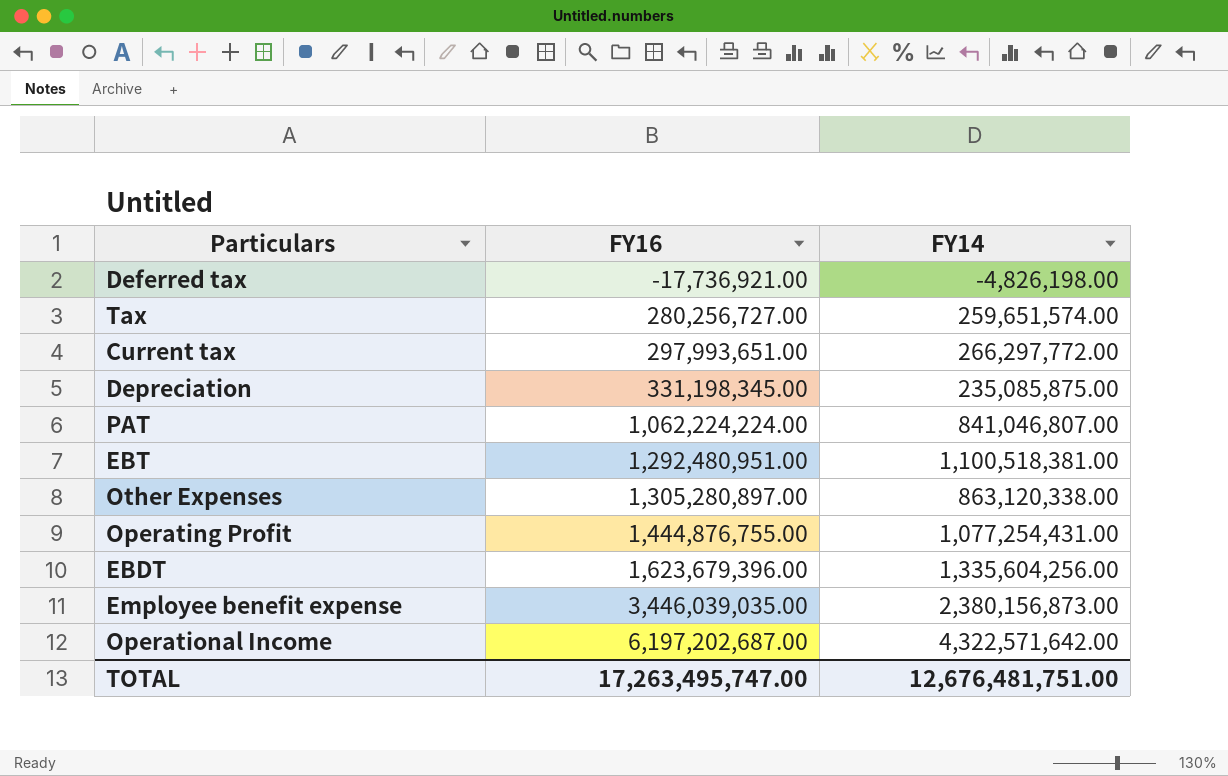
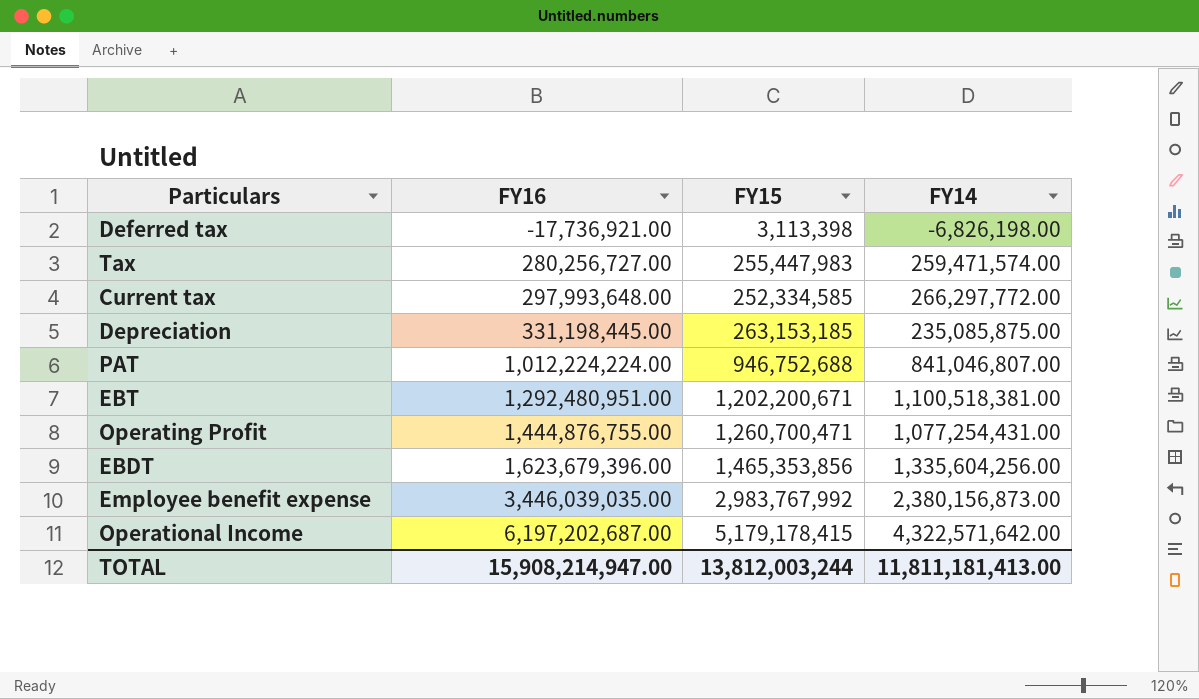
column FY15 | position: none -> 3
row Other Expenses: 1,305,280,897.00 | 863,120,338.00 -> none
Deferred tax | FY14: -4,826,198.00 -> -6,826,198.00
Tax | FY14: 259,651,574.00 -> 259,471,574.00
Current tax | FY16: 297,993,651.00 -> 297,993,648.00
Depreciation | FY16: 331,198,345.00 -> 331,198,445.00
PAT | FY16: 1,062,224,224.00 -> 1,012,224,224.00
TOTAL | FY16: 17,263,495,747.00 -> 15,908,214,947.00
TOTAL | FY14: 12,676,481,751.00 -> 11,811,181,413.00

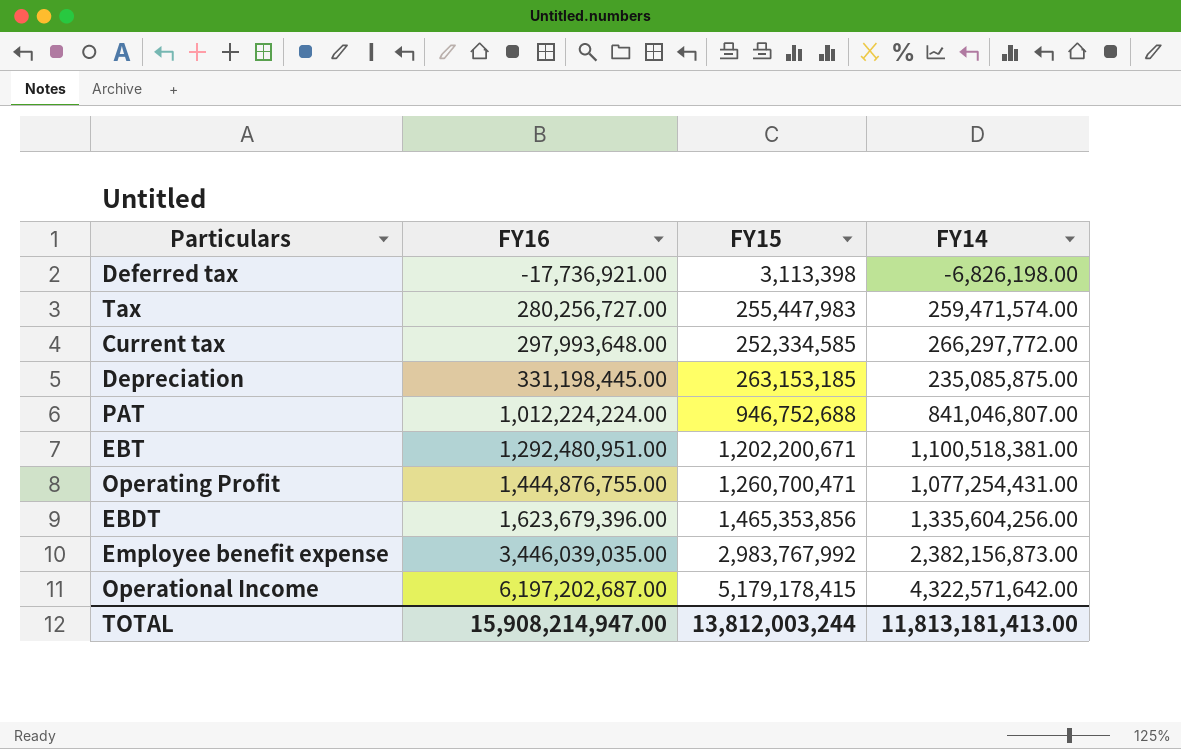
Employee benefit expense | FY14: 2,380,156,873.00 -> 2,382,156,873.00
TOTAL | FY14: 11,811,181,413.00 -> 11,813,181,413.00

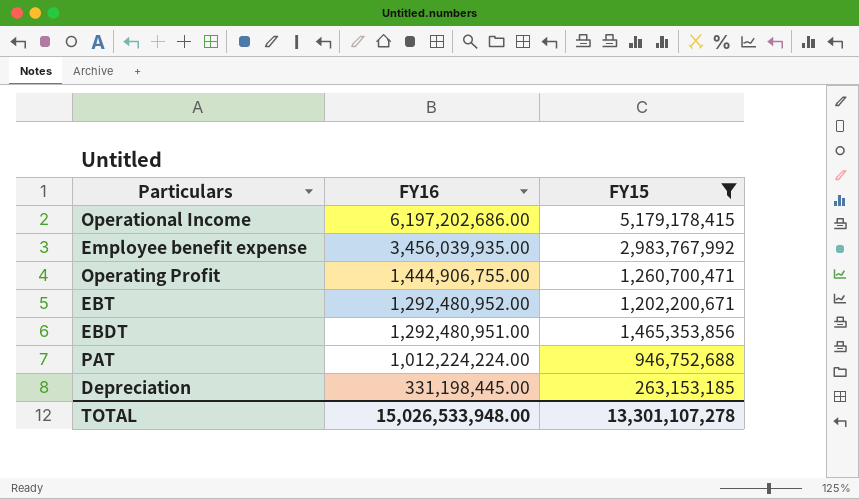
filter: none -> FY15 >= 263,153,185
row order: FY16 ascending -> FY16 descending
column FY14 | position: 4 -> none
Operational Income | FY16: 6,197,202,687.00 -> 6,197,202,686.00
Employee benefit expense | FY16: 3,446,039,035.00 -> 3,456,039,935.00
Operating Profit | FY16: 1,444,876,755.00 -> 1,444,906,755.00
EBT | FY16: 1,292,480,951.00 -> 1,292,480,952.00
EBDT | FY16: 1,623,679,396.00 -> 1,292,480,951.00
TOTAL | FY16: 15,908,214,947.00 -> 15,026,533,948.00
TOTAL | FY15: 13,812,003,244 -> 13,301,107,278

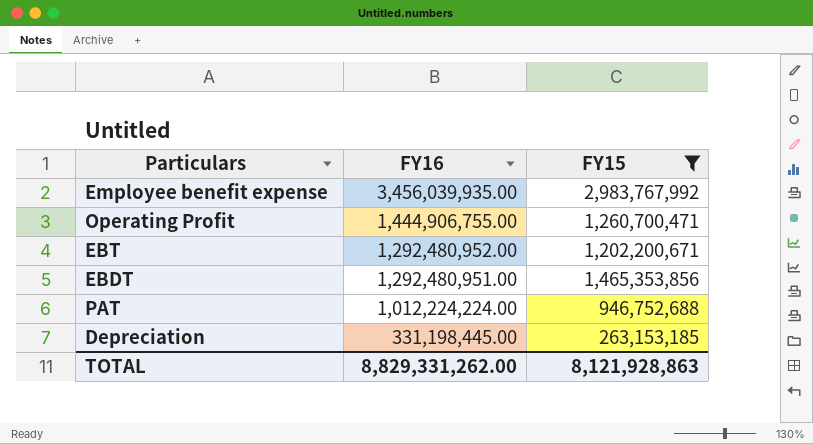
row Operational Income: 6,197,202,686.00 | 5,179,178,415 -> none
TOTAL | FY16: 15,026,533,948.00 -> 8,829,331,262.00
TOTAL | FY15: 13,301,107,278 -> 8,121,928,863

